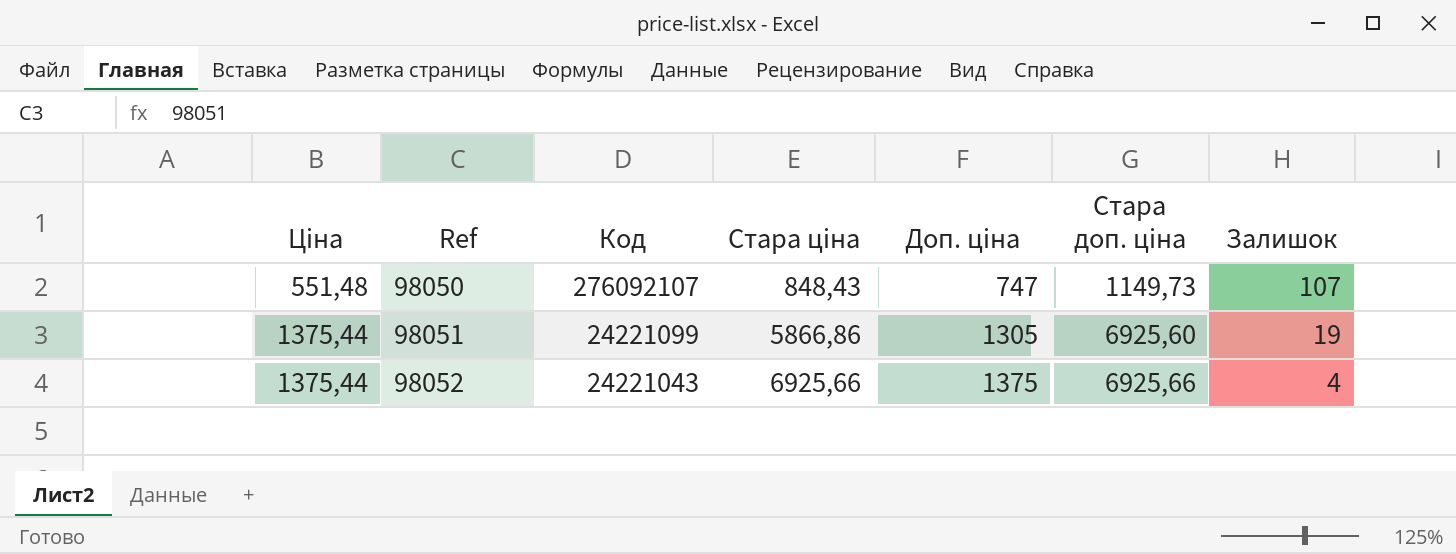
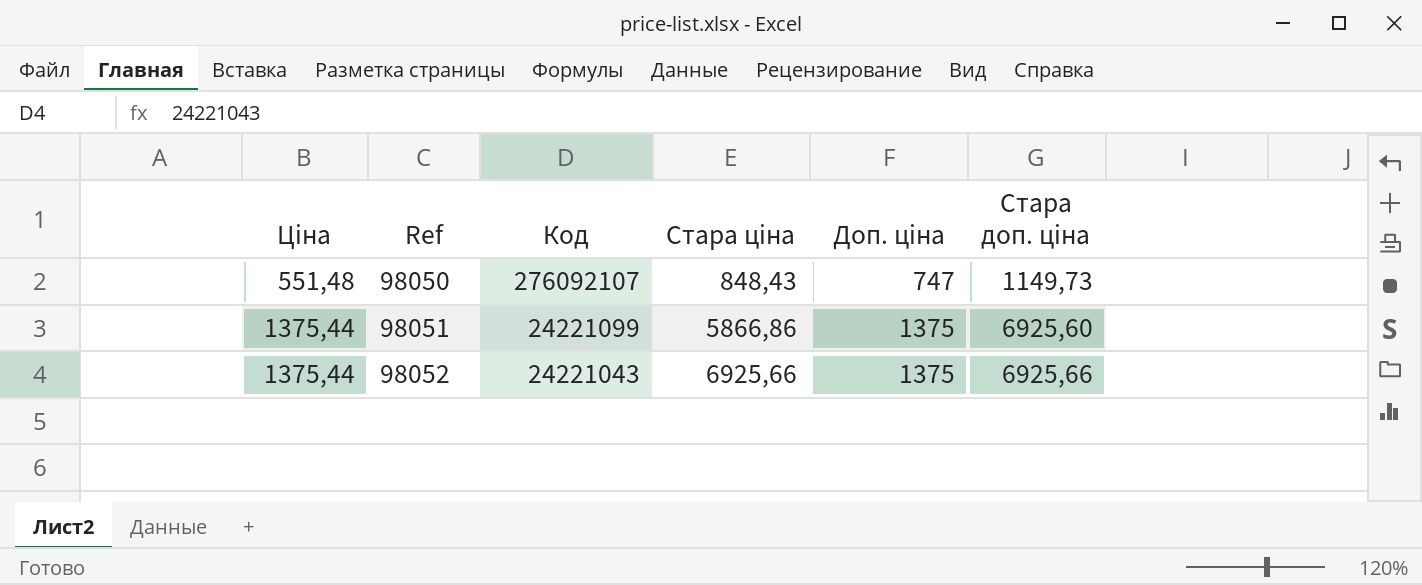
column Залишок | position: 7 -> none
98051 | Доп. ціна: 1305 -> 1375

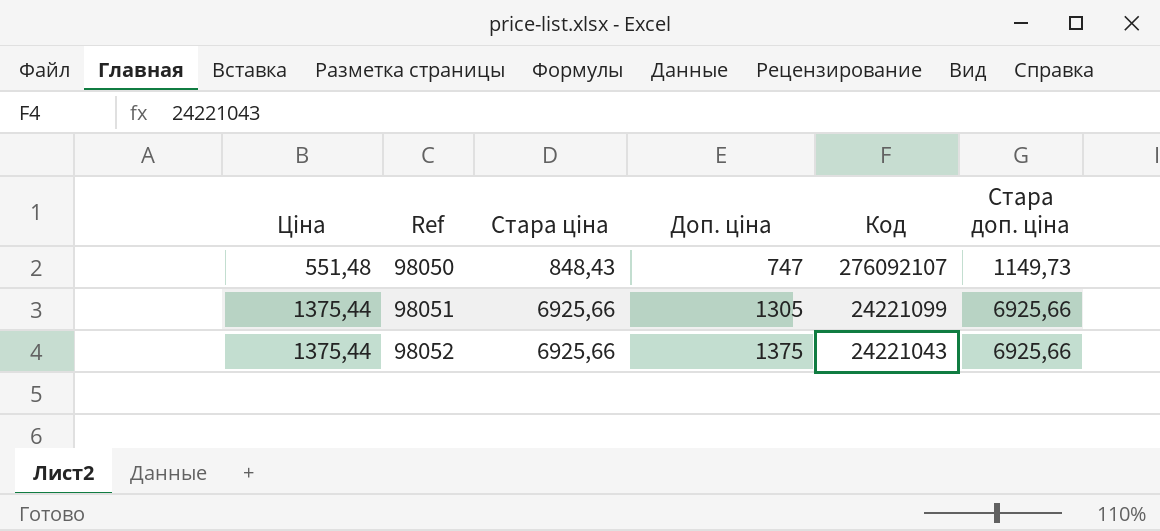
column Код | position: 3 -> 5
98051 | Стара ціна: 5866,86 -> 6925,66
98051 | Доп. ціна: 1375 -> 1305
98051 | Стара доп. ціна: 6925,60 -> 6925,66

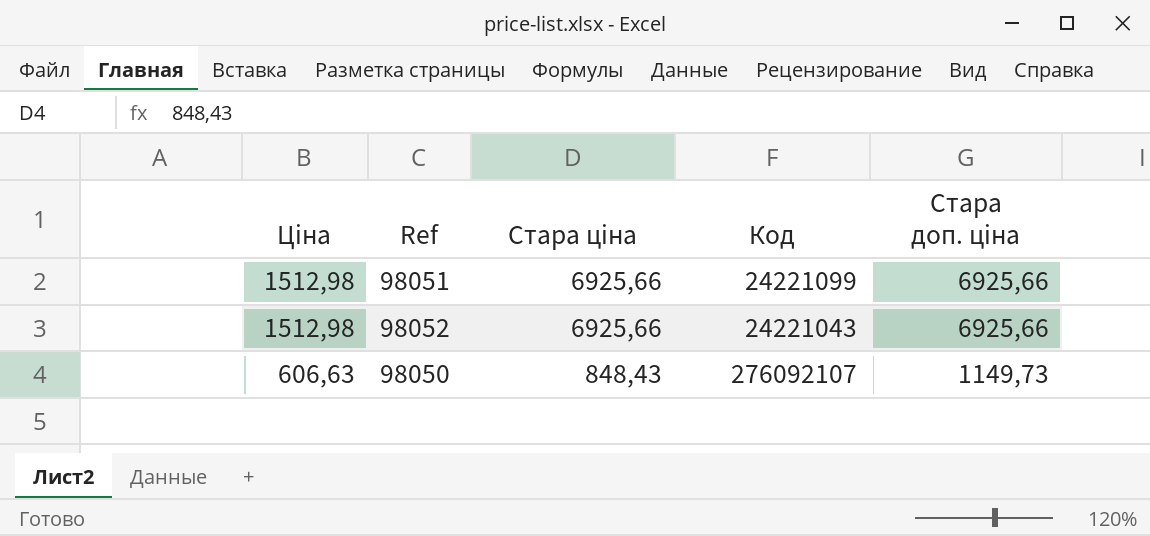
row order: Ціна ascending -> Ціна descending
column Доп. ціна | position: 4 -> none
98051 | Ціна: 1375,44 -> 1512,98
98052 | Ціна: 1375,44 -> 1512,98
98050 | Ціна: 551,48 -> 606,63

